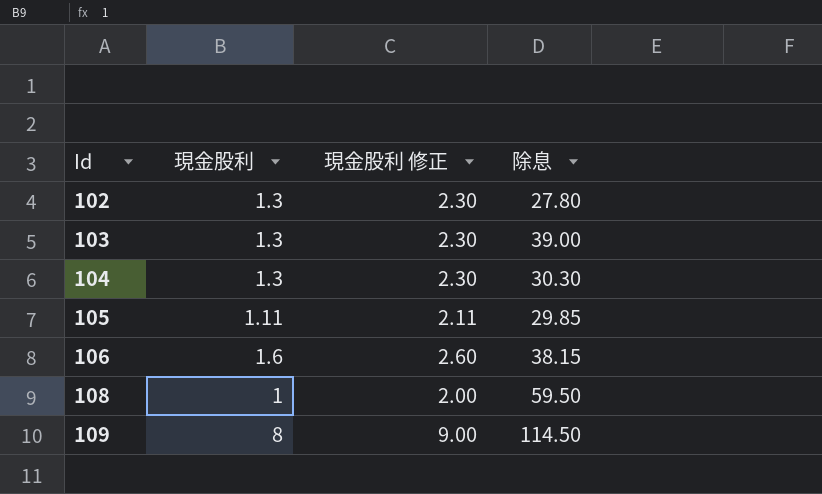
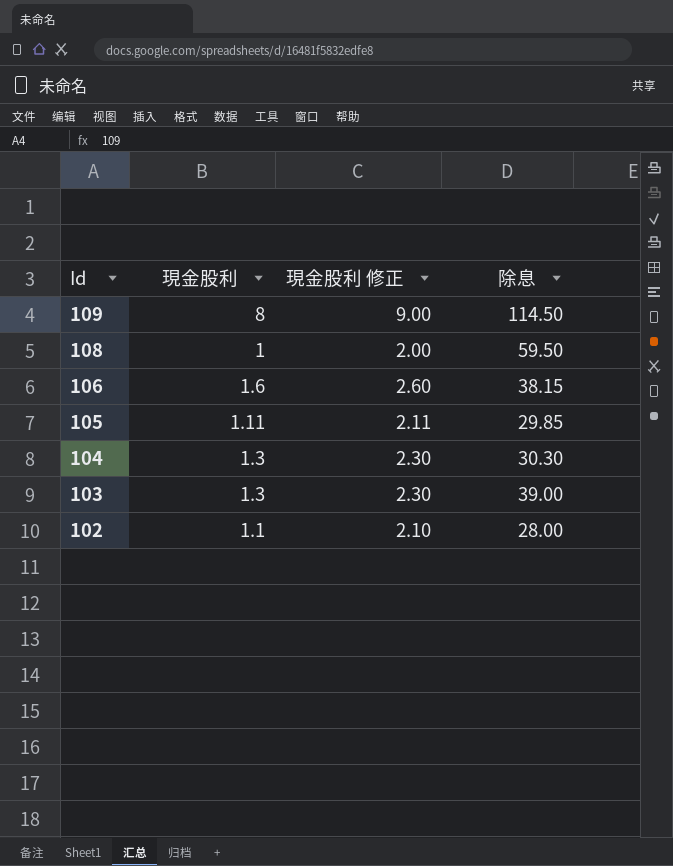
row order: Id ascending -> Id descending
102 | 現金股利: 1.3 -> 1.1
102 | 現金股利 修正: 2.30 -> 2.10
102 | 除息: 27.80 -> 28.00

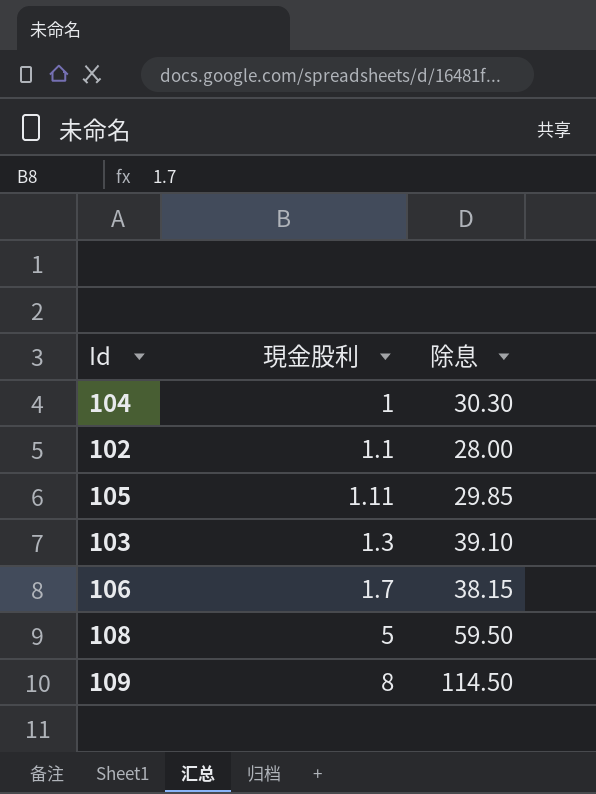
row order: Id descending -> 現金股利 ascending
column 現金股利 修正 | formula: [現金股利] + 1 -> none
104 | 現金股利: 1.3 -> 1
103 | 除息: 39.00 -> 39.10
106 | 現金股利: 1.6 -> 1.7
108 | 現金股利: 1 -> 5

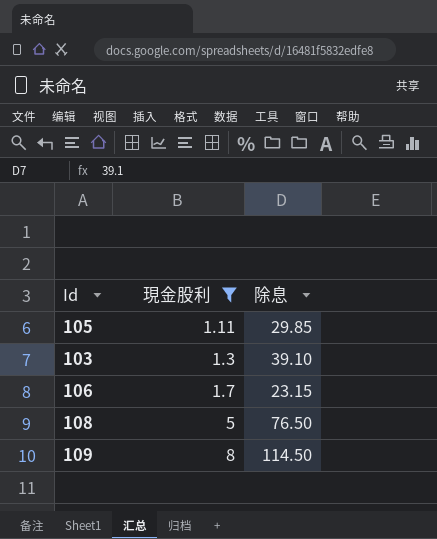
filter: none -> 現金股利 >= 1.11
106 | 除息: 38.15 -> 23.15
108 | 除息: 59.50 -> 76.50

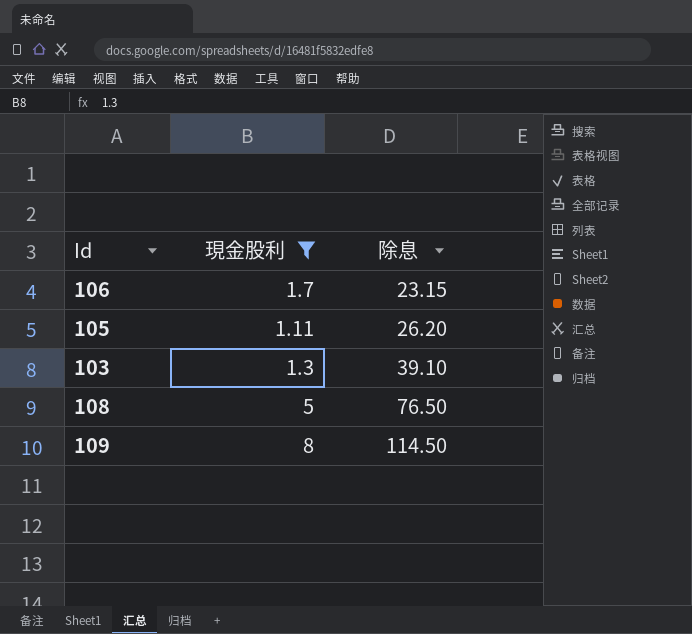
row order: 現金股利 ascending -> 除息 ascending
105 | 除息: 29.85 -> 26.20

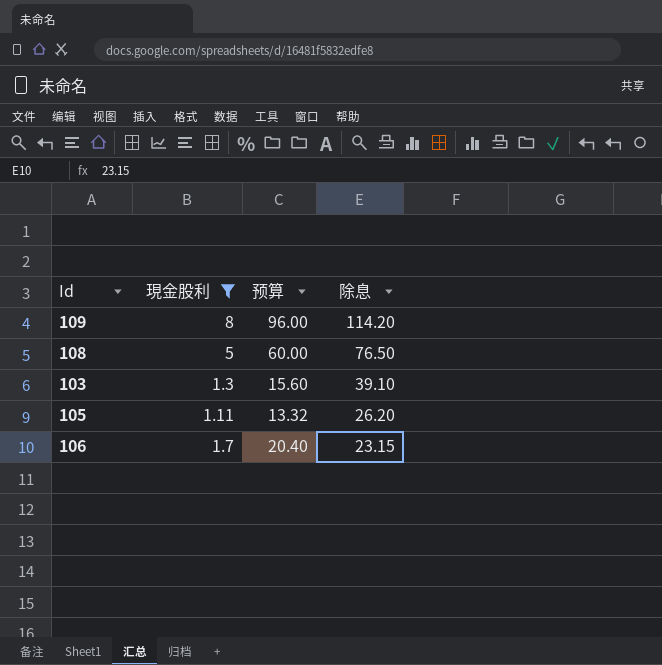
row order: 除息 ascending -> 除息 descending
column 预算 | formula: none -> [現金股利] * 12
109 | 除息: 114.50 -> 114.20

